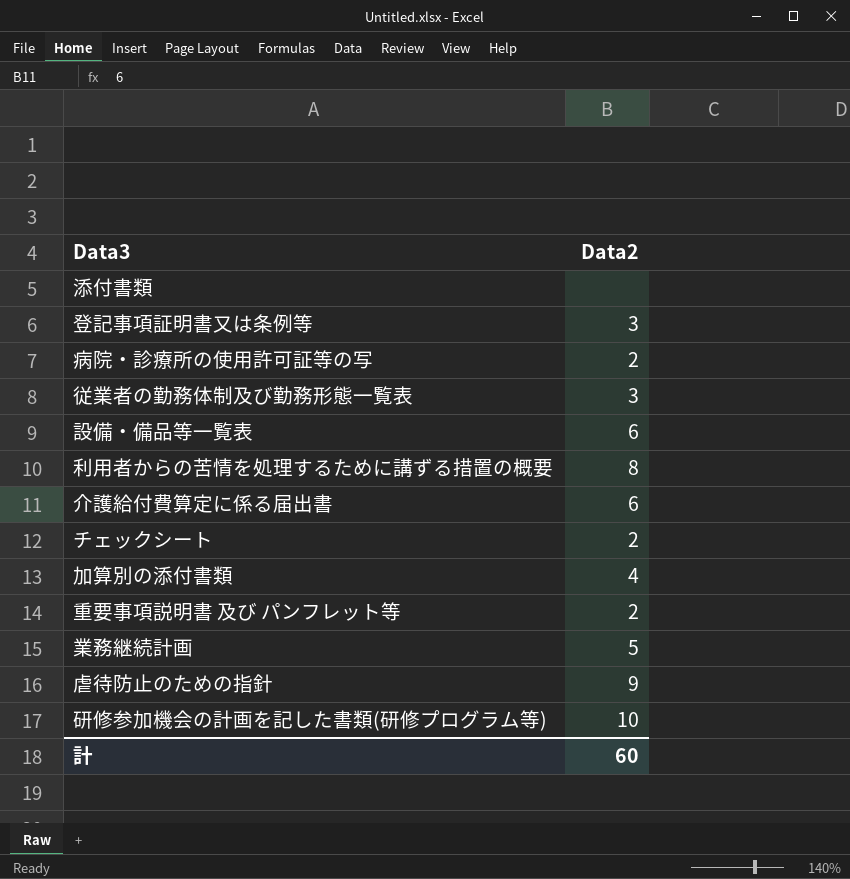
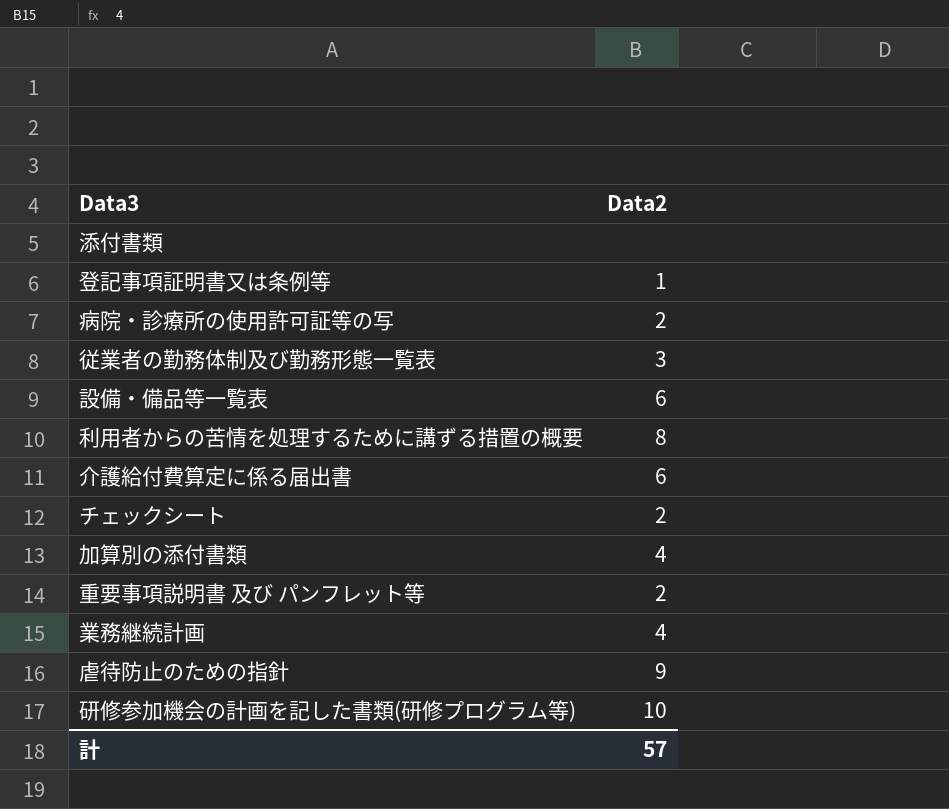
登記事項証明書又は条例等 | Data2: 3 -> 1
業務継続計画 | Data2: 5 -> 4
計 | Data2: 60 -> 57

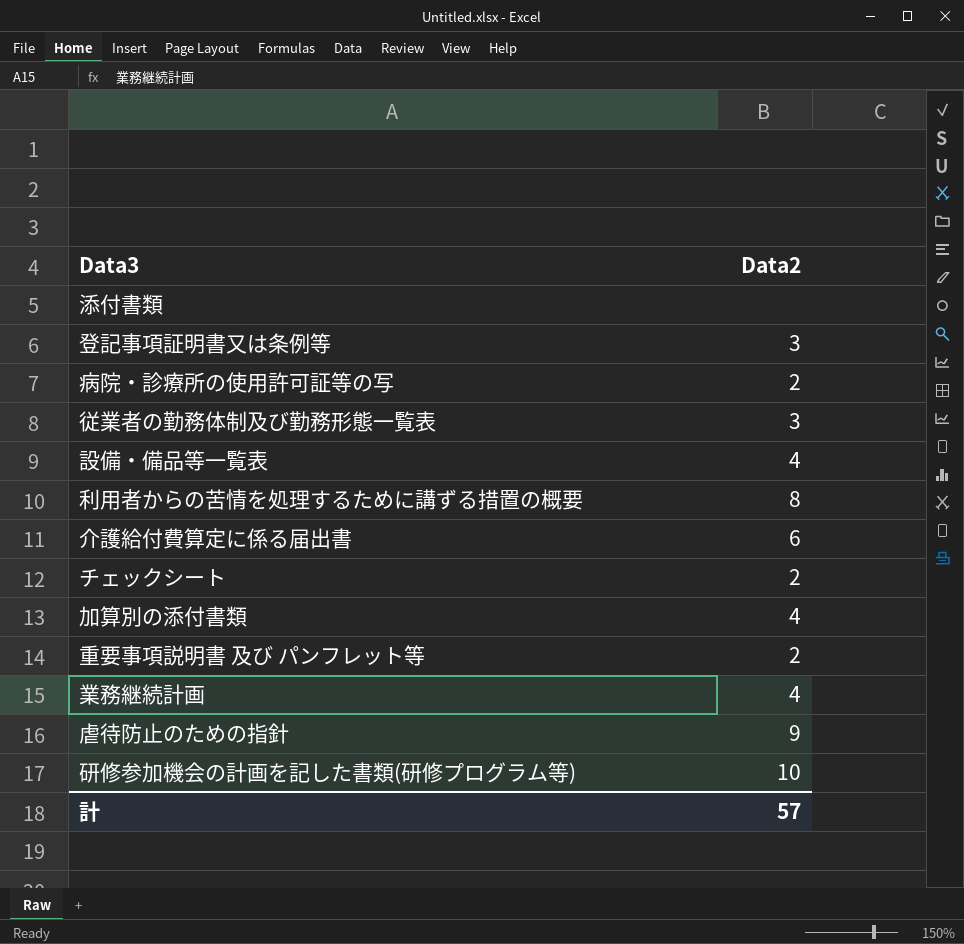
登記事項証明書又は条例等 | Data2: 1 -> 3
設備・備品等一覧表 | Data2: 6 -> 4

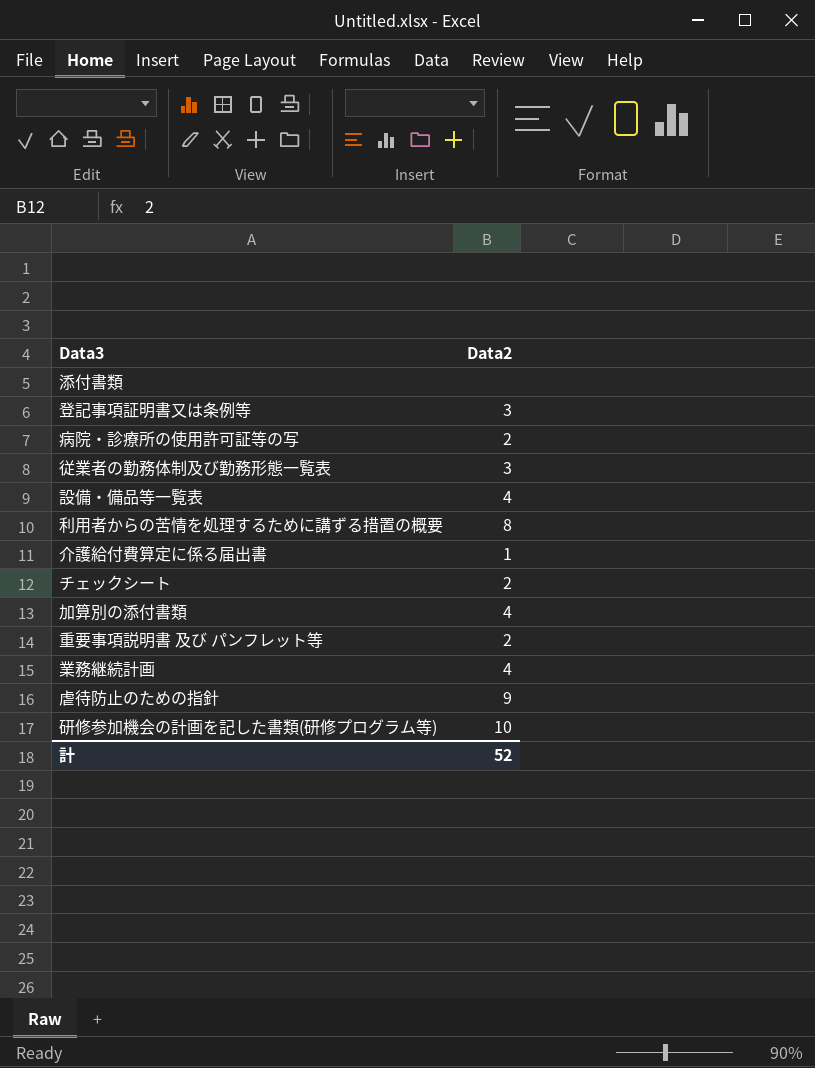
介護給付費算定に係る届出書 | Data2: 6 -> 1
計 | Data2: 57 -> 52

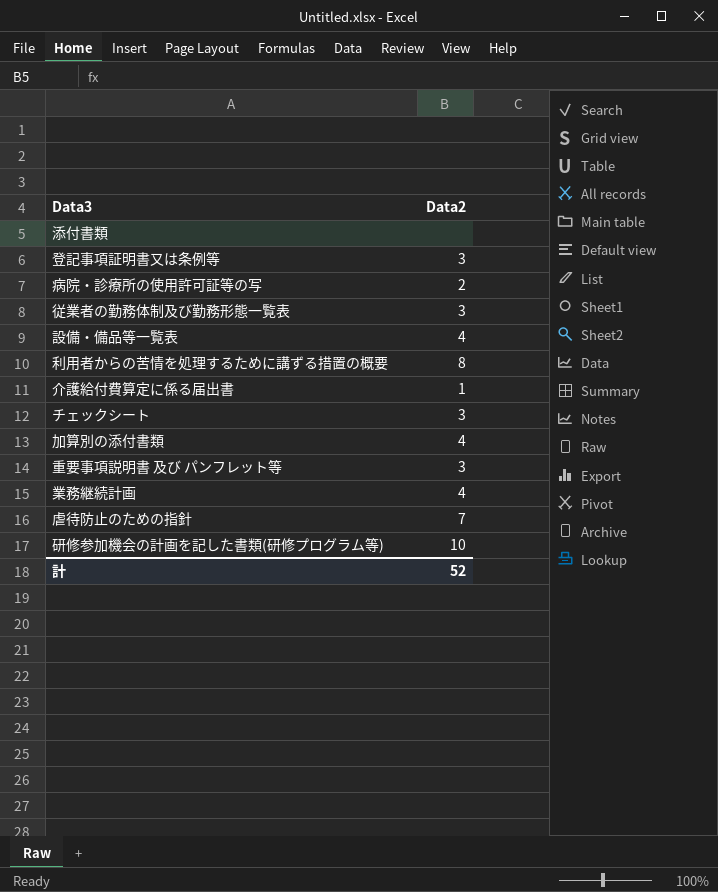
チェックシート | Data2: 2 -> 3
重要事項説明書 及び パンフレット等 | Data2: 2 -> 3
虐待防止のための指針 | Data2: 9 -> 7

